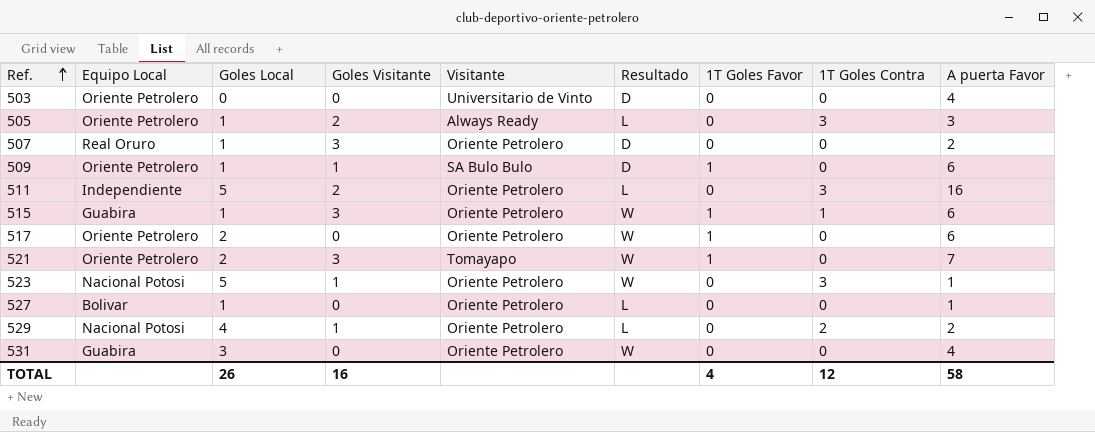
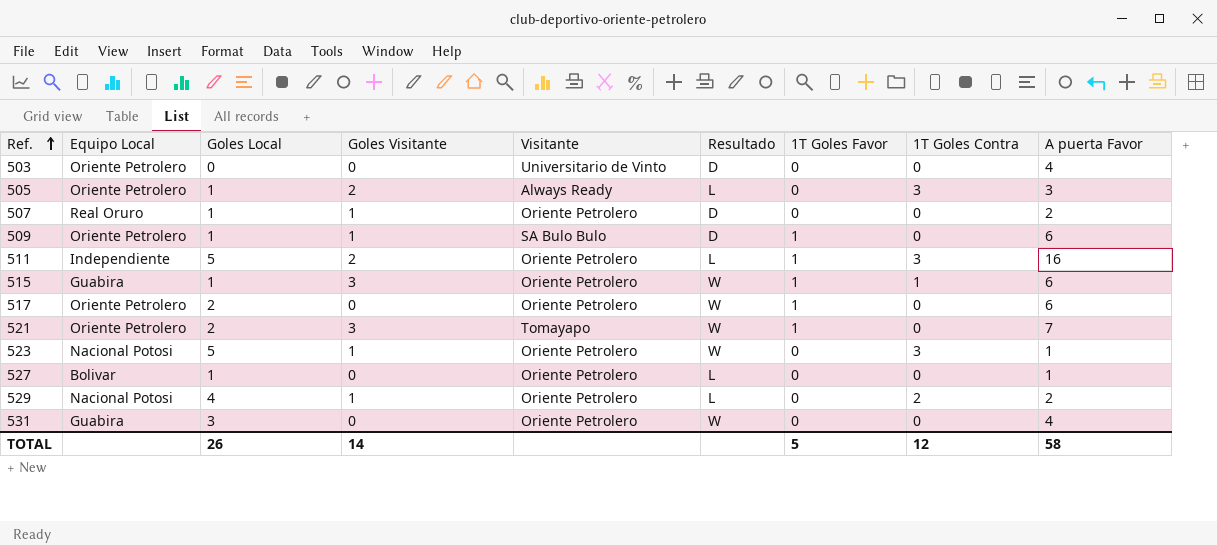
507 | Goles Visitante: 3 -> 1
511 | 1T Goles Favor: 0 -> 1
TOTAL | Goles Visitante: 16 -> 14
TOTAL | 1T Goles Favor: 4 -> 5

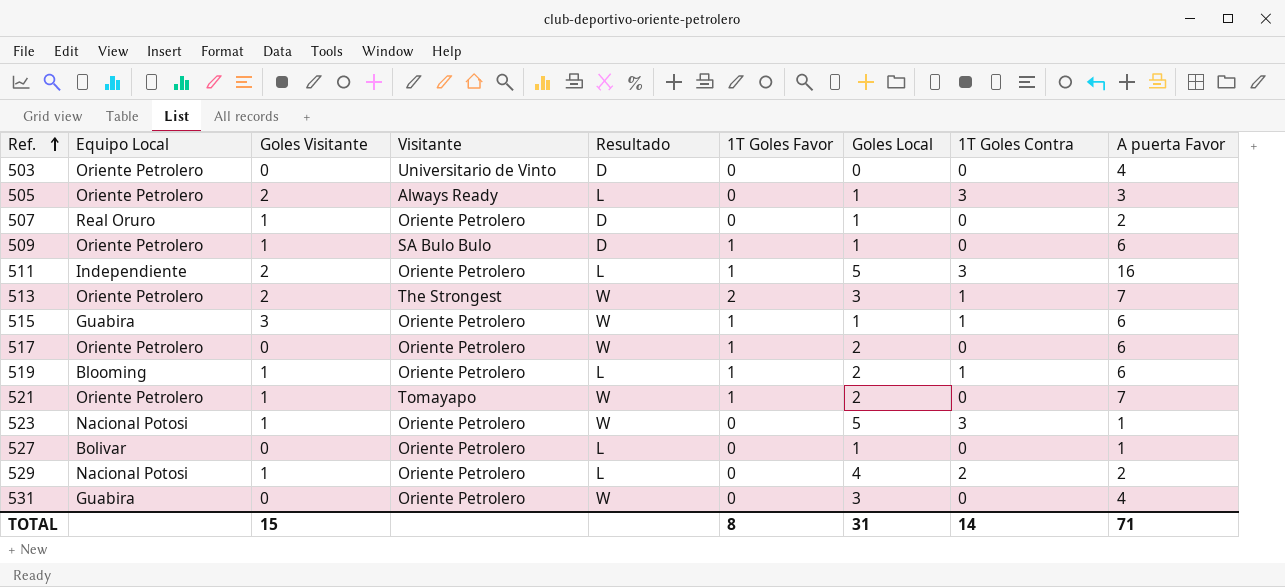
column Goles Local | position: 3 -> 7
row 513: none -> Oriente Petrolero | 2 | The Strongest | W | 2 | 3 | 1 | 7
row 519: none -> Blooming | 1 | Oriente Petrolero | L | 1 | 2 | 1 | 6
521 | Goles Visitante: 3 -> 1
TOTAL | Goles Visitante: 14 -> 15
TOTAL | 1T Goles Favor: 5 -> 8
TOTAL | Goles Local: 26 -> 31
TOTAL | 1T Goles Contra: 12 -> 14
TOTAL | A puerta Favor: 58 -> 71

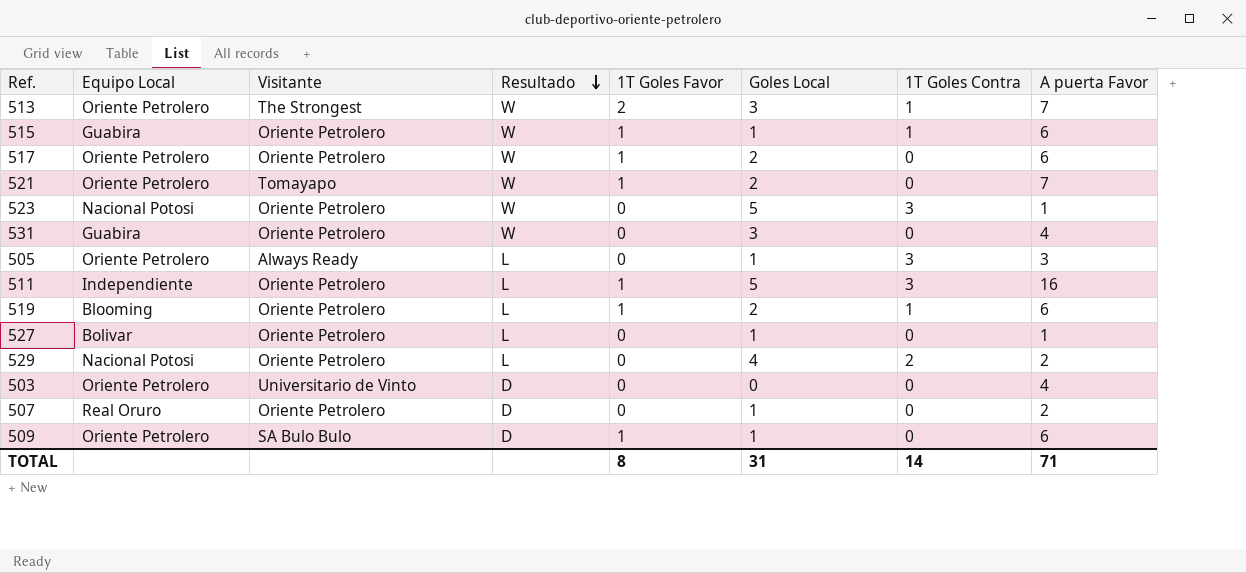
row order: Ref. ascending -> Resultado descending
column Goles Visitante | position: 3 -> none

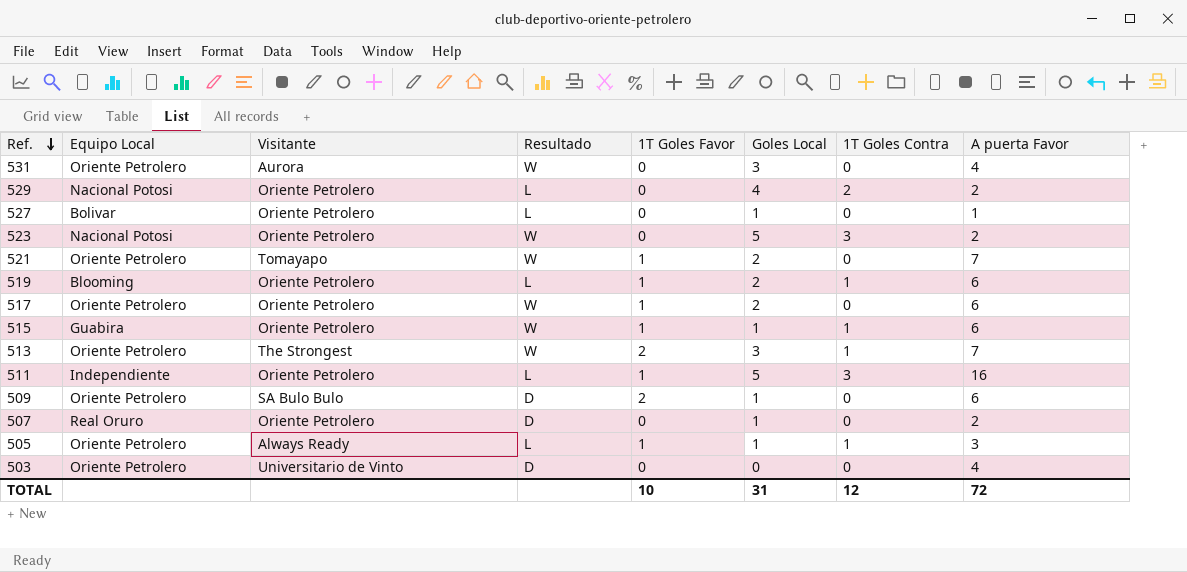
row order: Resultado descending -> Ref. descending
531 | Equipo Local: Guabira -> Oriente Petrolero
531 | Visitante: Oriente Petrolero -> Aurora
523 | A puerta Favor: 1 -> 2
509 | 1T Goles Favor: 1 -> 2
505 | 1T Goles Favor: 0 -> 1
505 | 1T Goles Contra: 3 -> 1
TOTAL | 1T Goles Favor: 8 -> 10
TOTAL | 1T Goles Contra: 14 -> 12
TOTAL | A puerta Favor: 71 -> 72

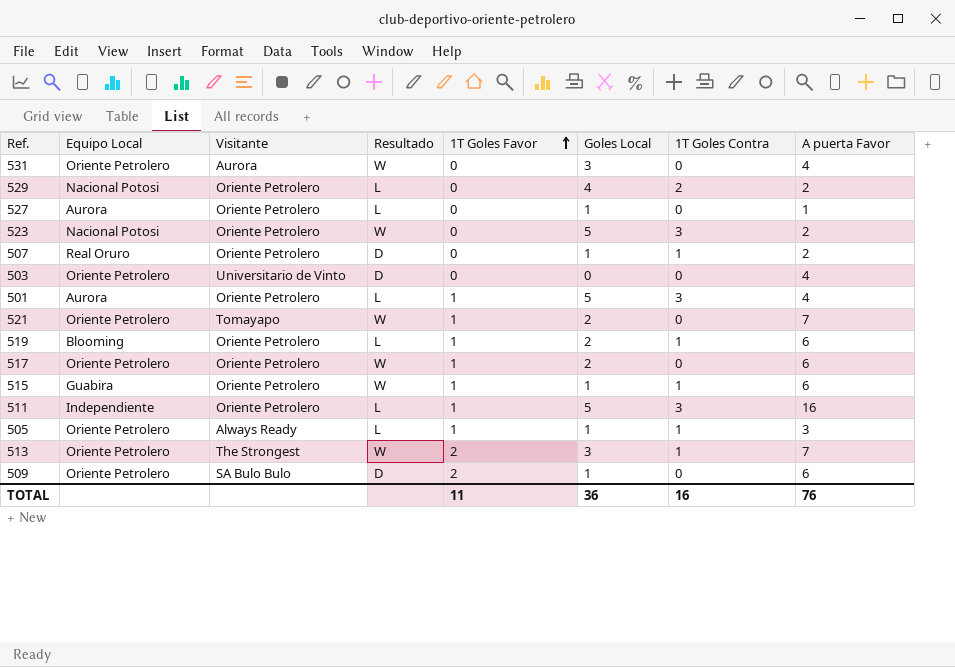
row order: Ref. descending -> 1T Goles Favor ascending
527 | Equipo Local: Bolivar -> Aurora
507 | 1T Goles Contra: 0 -> 1
row 501: none -> Aurora | Oriente Petrolero | L | 1 | 5 | 3 | 4
TOTAL | 1T Goles Favor: 10 -> 11
TOTAL | Goles Local: 31 -> 36
TOTAL | 1T Goles Contra: 12 -> 16
TOTAL | A puerta Favor: 72 -> 76

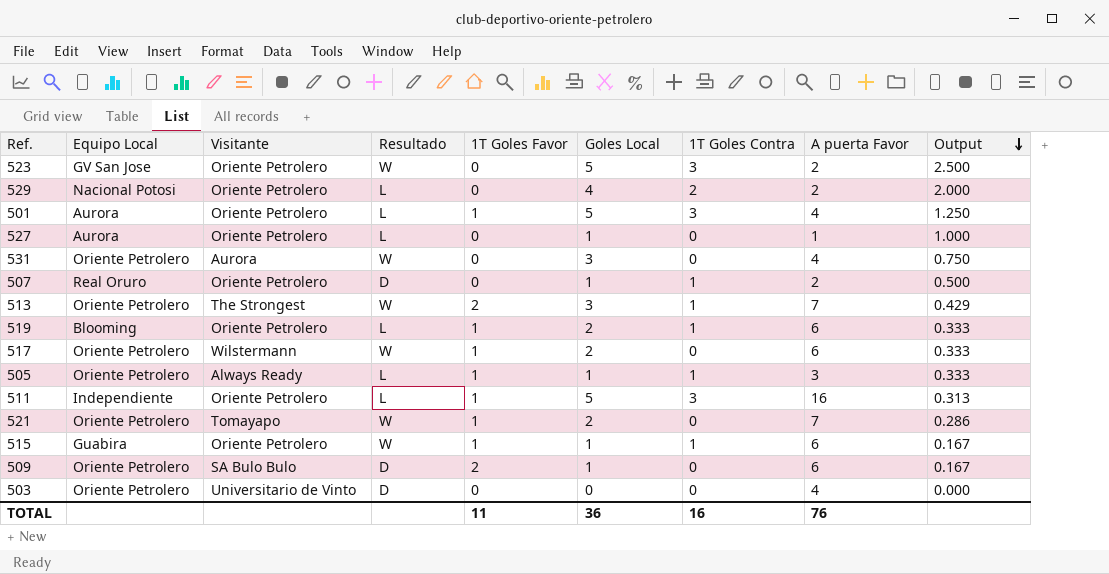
row order: 1T Goles Favor ascending -> Output descending
column Output | formula: none -> [Goles Local] / [A puerta Favor]
523 | Equipo Local: Nacional Potosi -> GV San Jose
517 | Visitante: Oriente Petrolero -> Wilstermann

